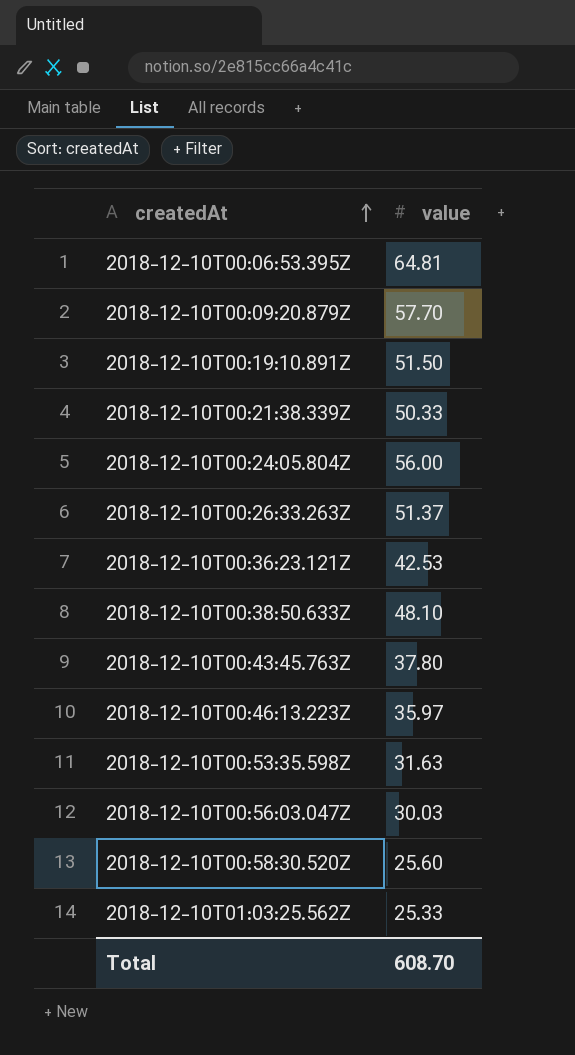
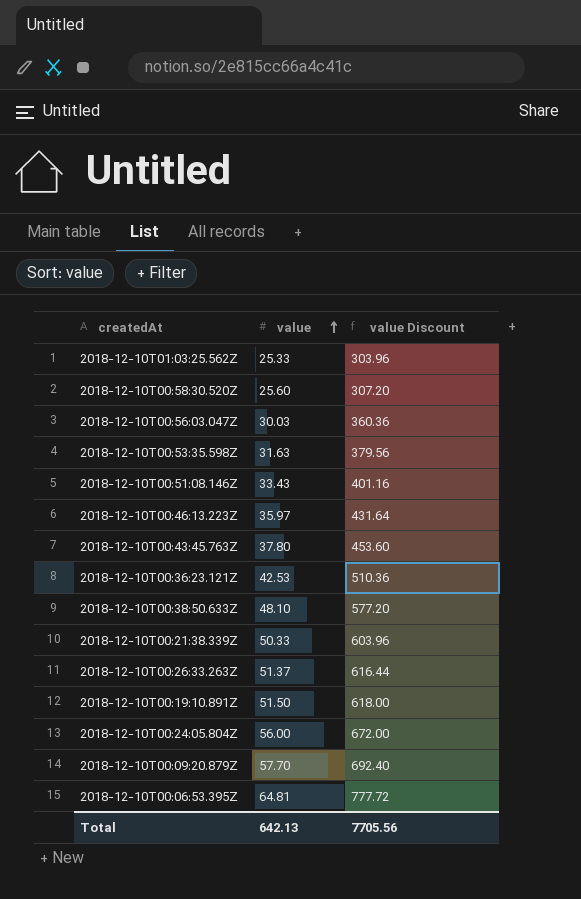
row order: createdAt ascending -> value ascending
column value Discount | formula: none -> [value] * 12
row 2018-12-10T00:51:08.146Z: none -> 33.43 | 401.16
Total | value: 608.70 -> 642.13

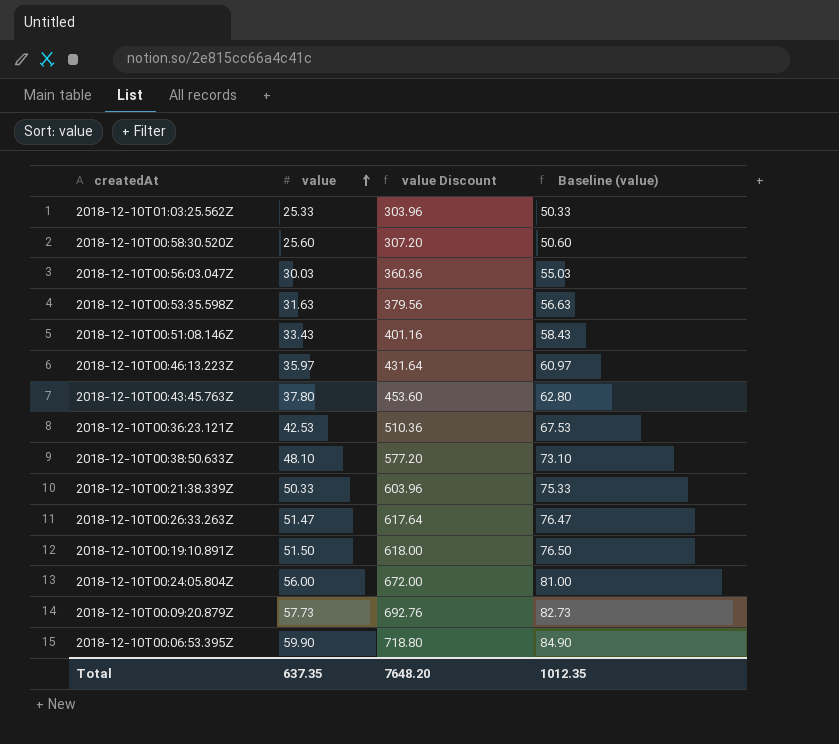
column Baseline (value) | formula: none -> [value] + 25
2018-12-10T00:26:33.263Z | value: 51.37 -> 51.47
2018-12-10T00:26:33.263Z | value Discount: 616.44 -> 617.64
2018-12-10T00:09:20.879Z | value: 57.70 -> 57.73
2018-12-10T00:09:20.879Z | value Discount: 692.40 -> 692.76
2018-12-10T00:06:53.395Z | value: 64.81 -> 59.90
2018-12-10T00:06:53.395Z | value Discount: 777.72 -> 718.80
Total | value: 642.13 -> 637.35
Total | value Discount: 7705.56 -> 7648.20

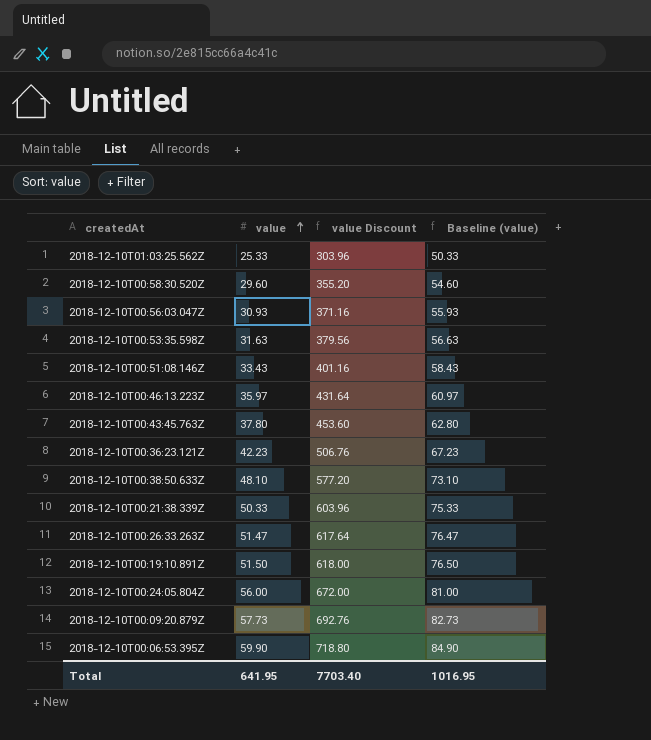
2018-12-10T00:58:30.520Z | value: 25.60 -> 29.60
2018-12-10T00:58:30.520Z | value Discount: 307.20 -> 355.20
2018-12-10T00:58:30.520Z | Baseline (value): 50.60 -> 54.60
2018-12-10T00:56:03.047Z | value: 30.03 -> 30.93
2018-12-10T00:56:03.047Z | value Discount: 360.36 -> 371.16
2018-12-10T00:56:03.047Z | Baseline (value): 55.03 -> 55.93
2018-12-10T00:36:23.121Z | value: 42.53 -> 42.23
2018-12-10T00:36:23.121Z | value Discount: 510.36 -> 506.76
2018-12-10T00:36:23.121Z | Baseline (value): 67.53 -> 67.23
Total | value: 637.35 -> 641.95
Total | value Discount: 7648.20 -> 7703.40
Total | Baseline (value): 1012.35 -> 1016.95

